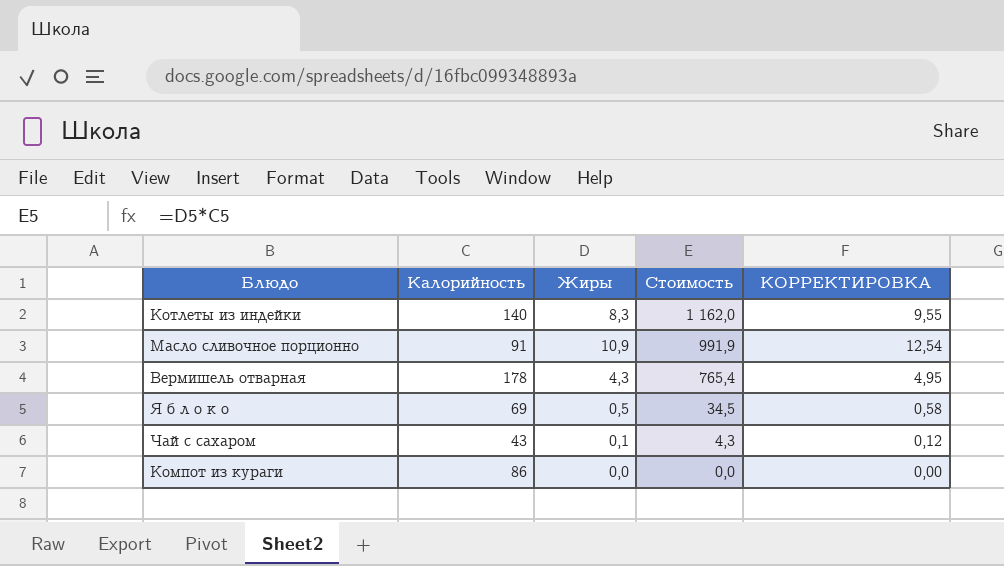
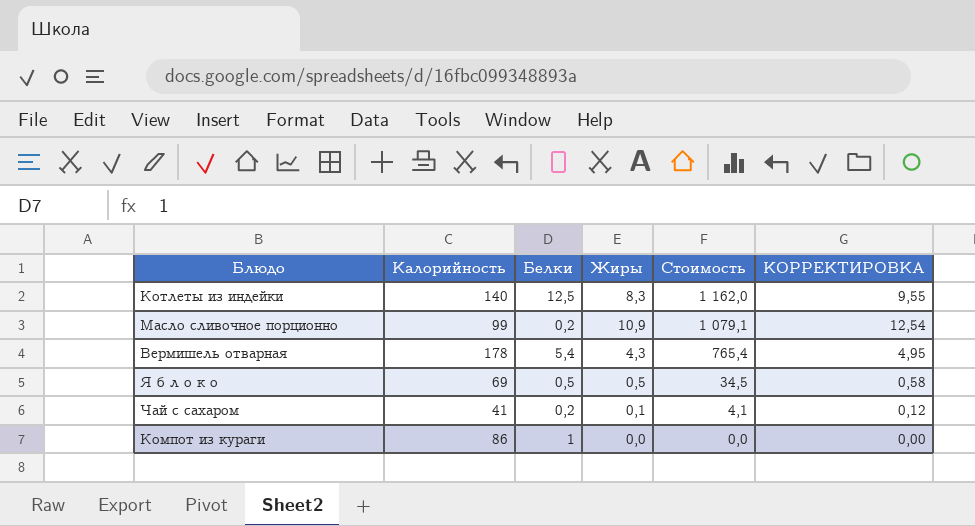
column Белки | position: none -> 3
Масло сливочное порционно | Калорийность: 91 -> 99
Масло сливочное порционно | Стоимость: 991,9 -> 1 079,1
Чай с сахаром | Калорийность: 43 -> 41
Чай с сахаром | Стоимость: 4,3 -> 4,1

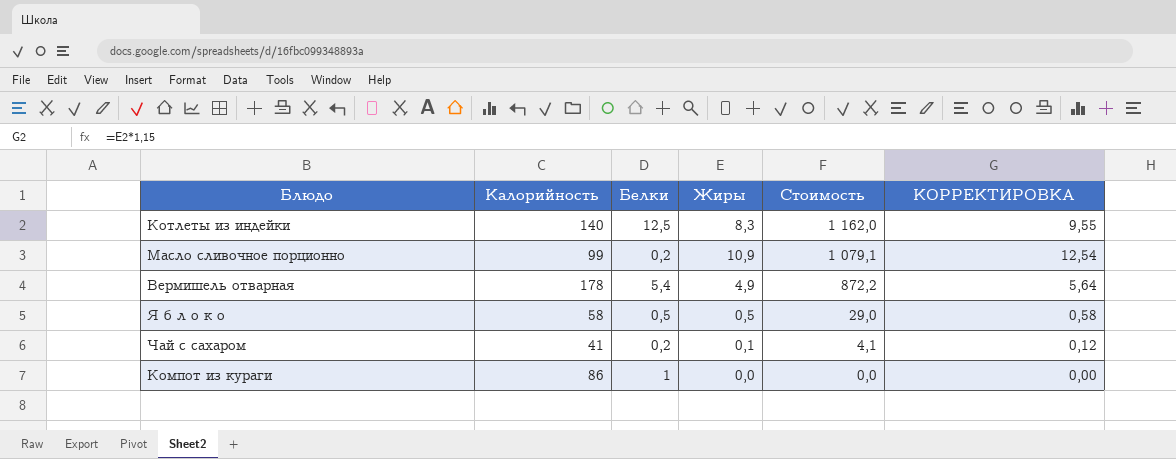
Вермишель отварная | Жиры: 4,3 -> 4,9
Вермишель отварная | Стоимость: 765,4 -> 872,2
Вермишель отварная | КОРРЕКТИРОВКА: 4,95 -> 5,64
Я б л о к о | Калорийность: 69 -> 58
Я б л о к о | Стоимость: 34,5 -> 29,0

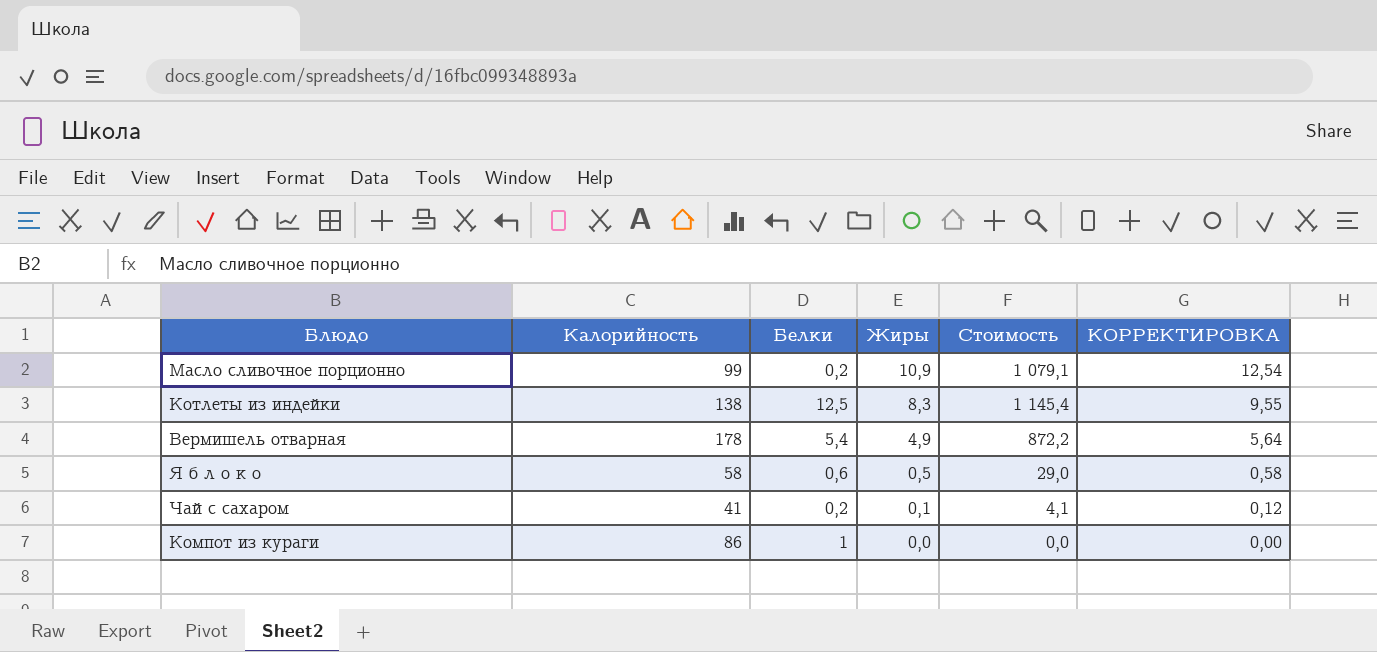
row order: Стоимость descending -> Жиры descending
Котлеты из индейки | Калорийность: 140 -> 138
Котлеты из индейки | Стоимость: 1 162,0 -> 1 145,4
Я б л о к о | Белки: 0,5 -> 0,6

